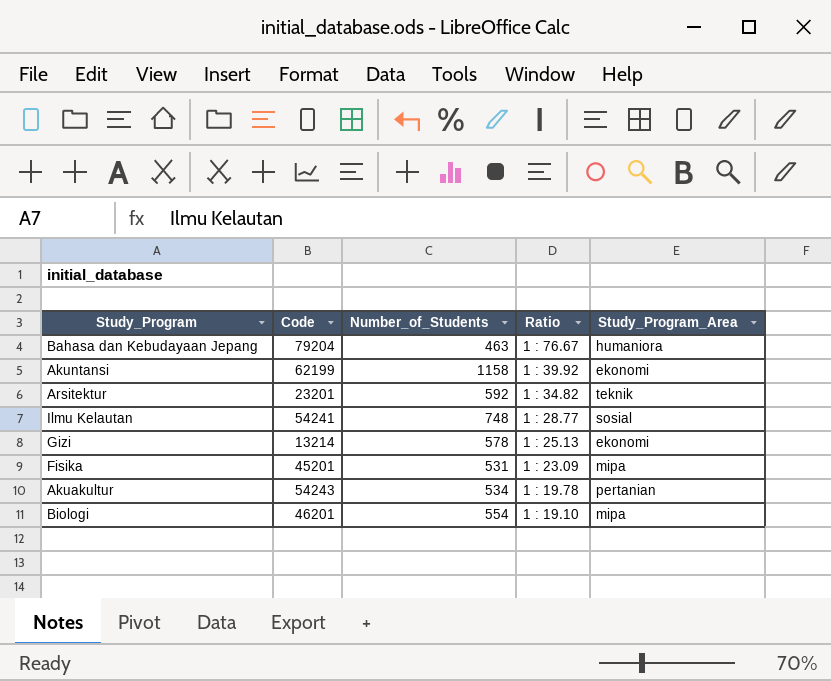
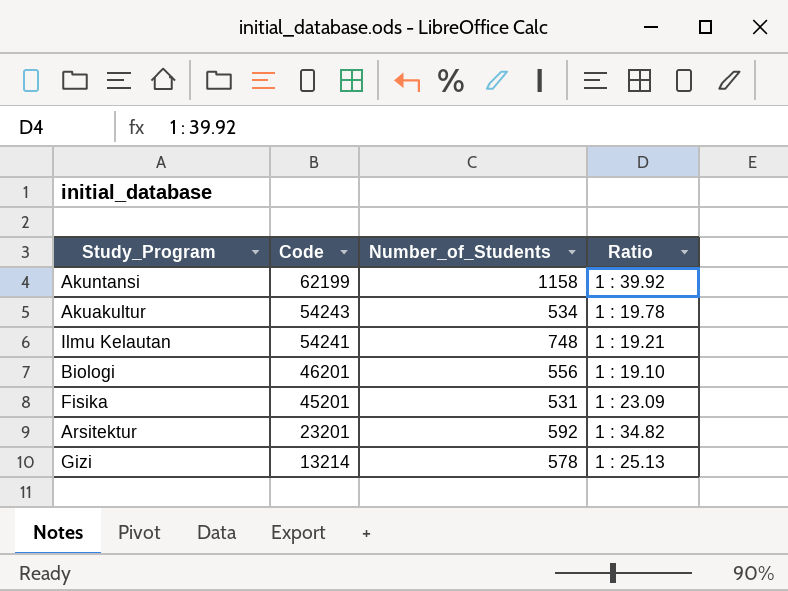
row order: Ratio descending -> Code descending
column Study_Program_Area | position: 5 -> none
row Bahasa dan Kebudayaan Jepang: 79204 | 463 | 1 : 76.67 | humaniora -> none
Ilmu Kelautan | Ratio: 1 : 28.77 -> 1 : 19.21
Biologi | Number_of_Students: 554 -> 556

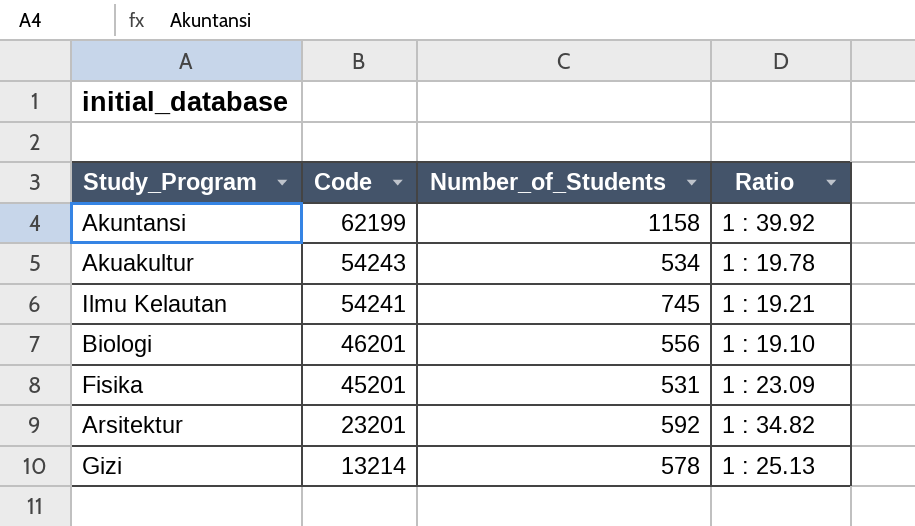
Ilmu Kelautan | Number_of_Students: 748 -> 745

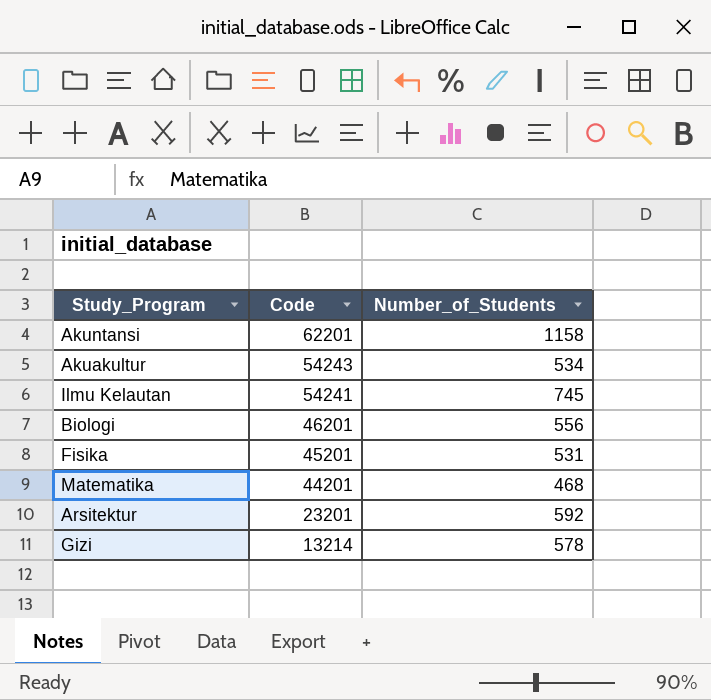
column Ratio | position: 4 -> none
Akuntansi | Code: 62199 -> 62201
row Matematika: none -> 44201 | 468

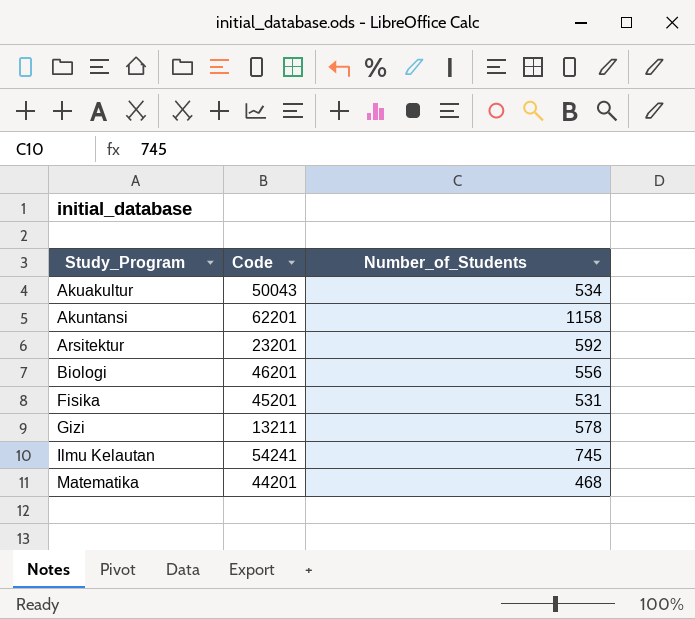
row order: Code descending -> Study_Program ascending
Akuakultur | Code: 54243 -> 50043
Gizi | Code: 13214 -> 13211

